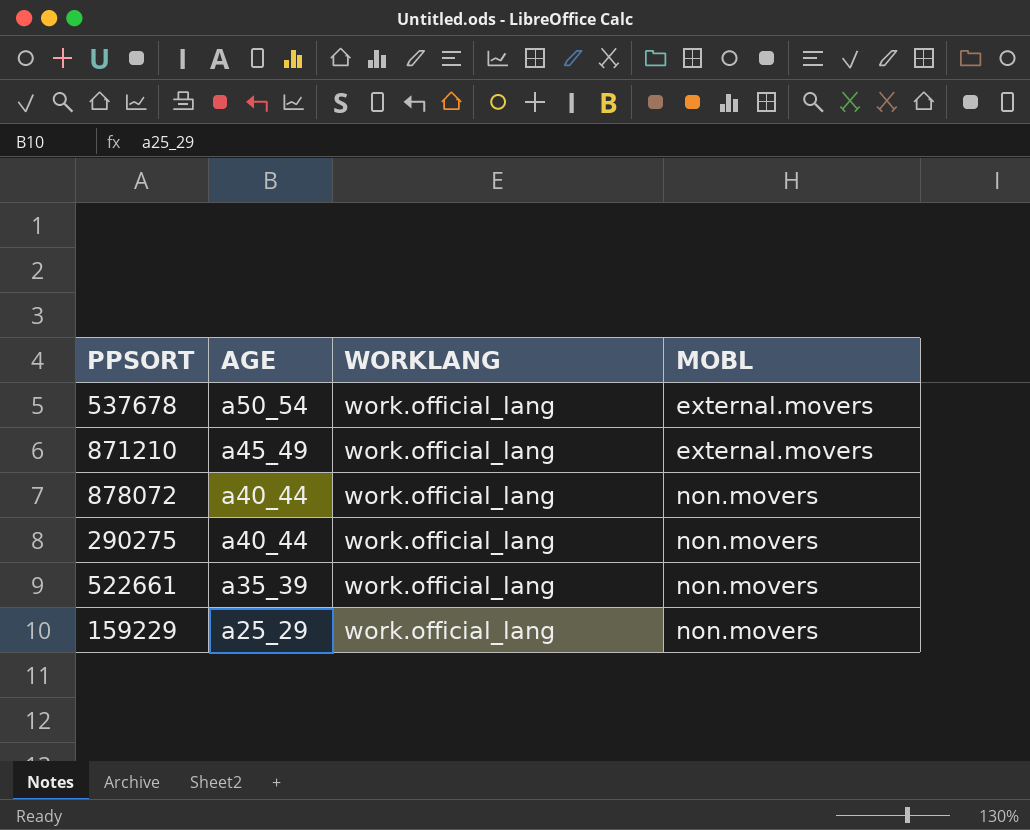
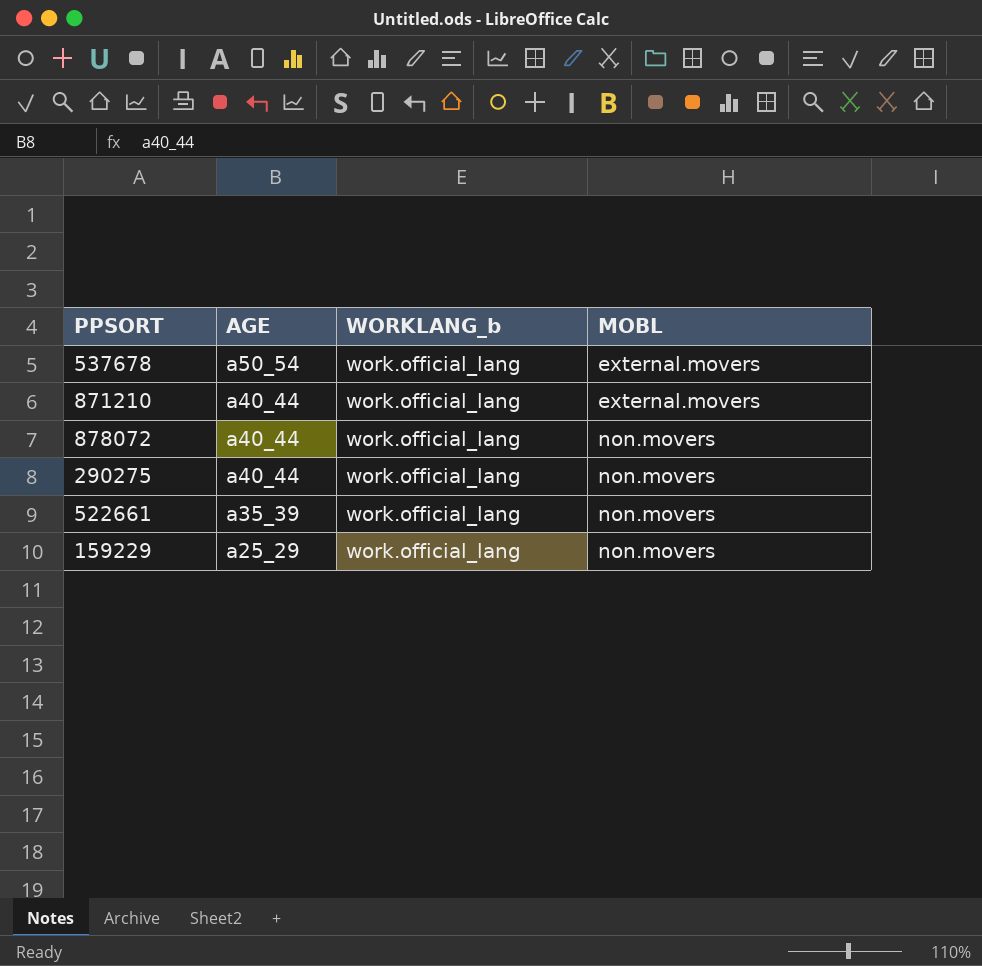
column name: WORKLANG -> WORKLANG_b
871210 | AGE: a45_49 -> a40_44

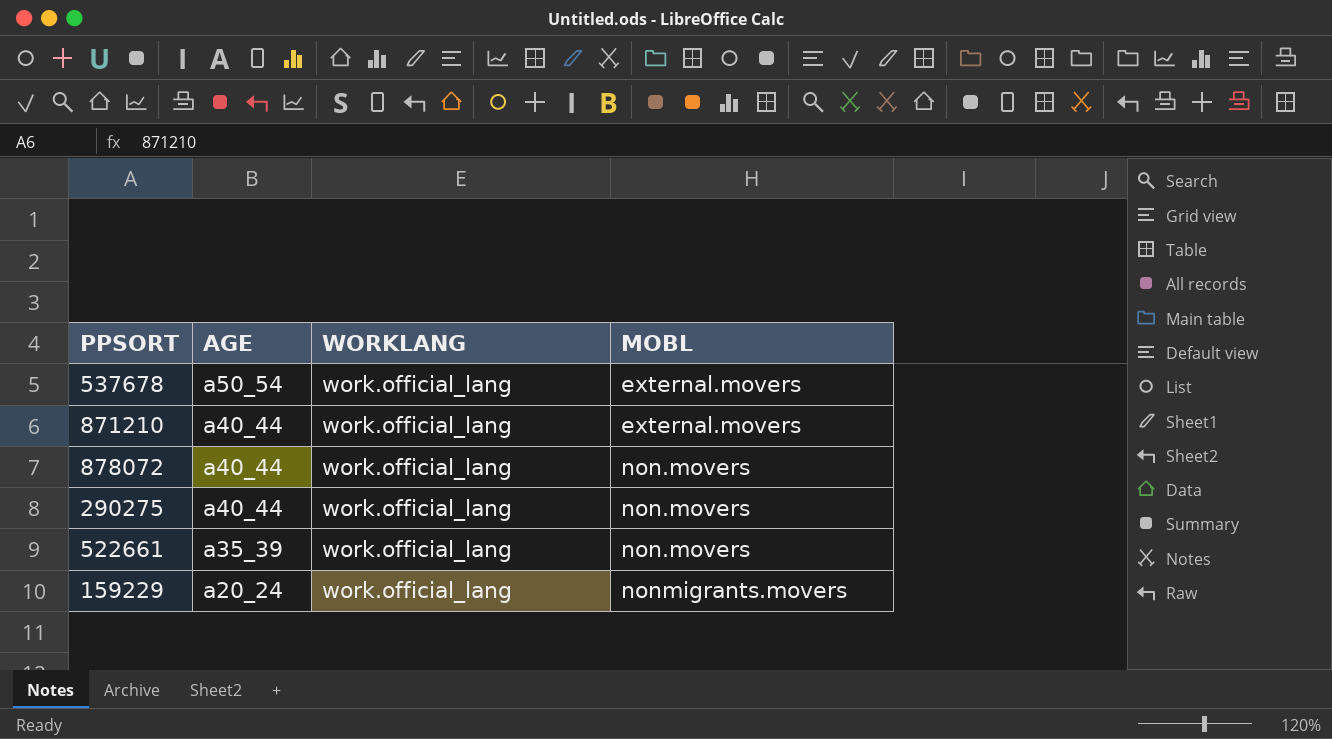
column name: WORKLANG_b -> WORKLANG
159229 | AGE: a25_29 -> a20_24
159229 | MOBL: non.movers -> nonmigrants.movers

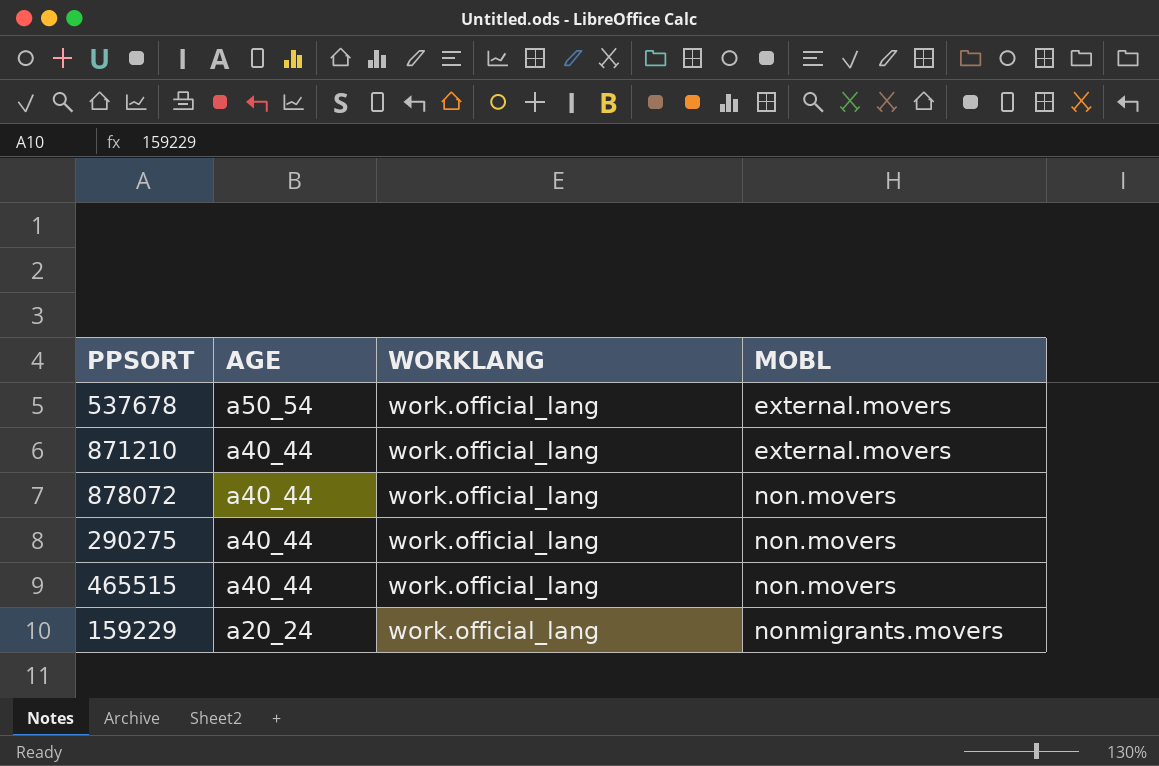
row 522661: a35_39 | work.official_lang | non.movers -> none
row 465515: none -> a40_44 | work.official_lang | non.movers

